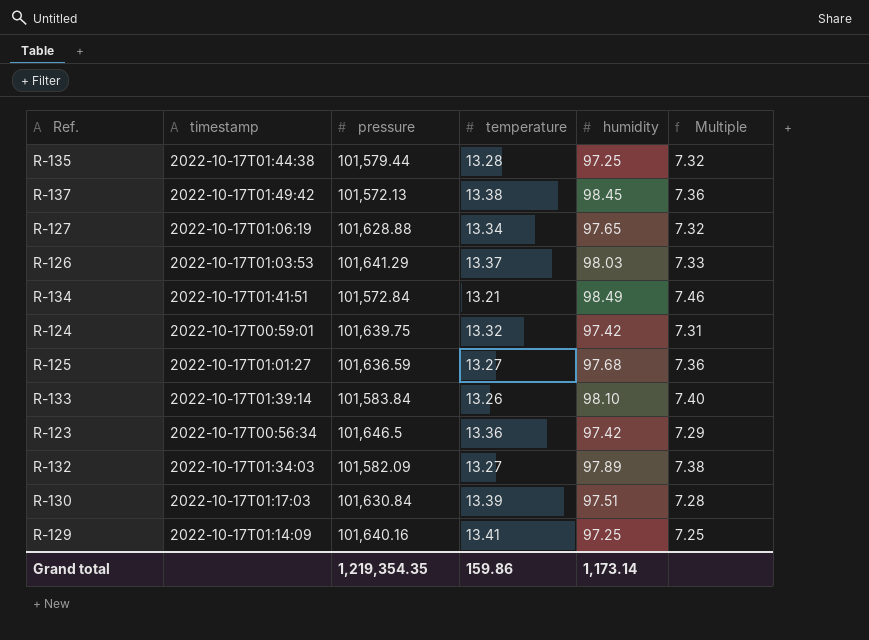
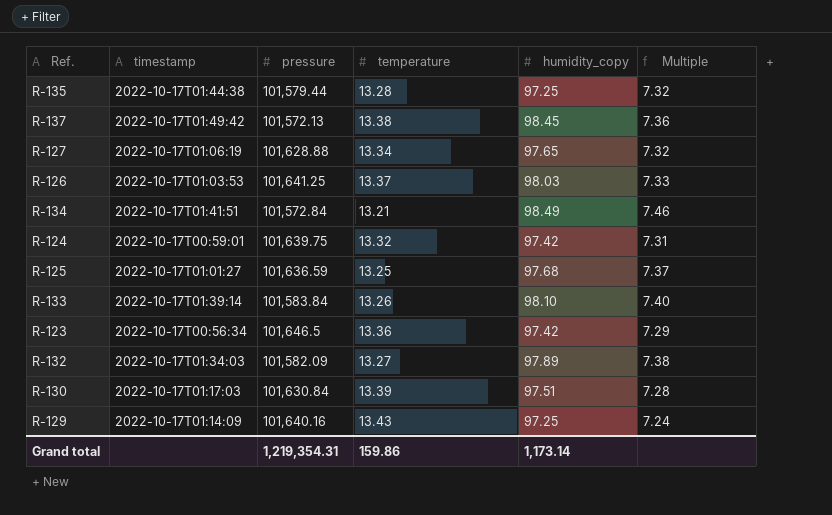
column name: humidity -> humidity_copy
R-126 | pressure: 101,641.29 -> 101,641.25
R-125 | temperature: 13.27 -> 13.25
R-125 | Multiple: 7.36 -> 7.37
R-129 | temperature: 13.41 -> 13.43
R-129 | Multiple: 7.25 -> 7.24
Grand total | pressure: 1,219,354.35 -> 1,219,354.31

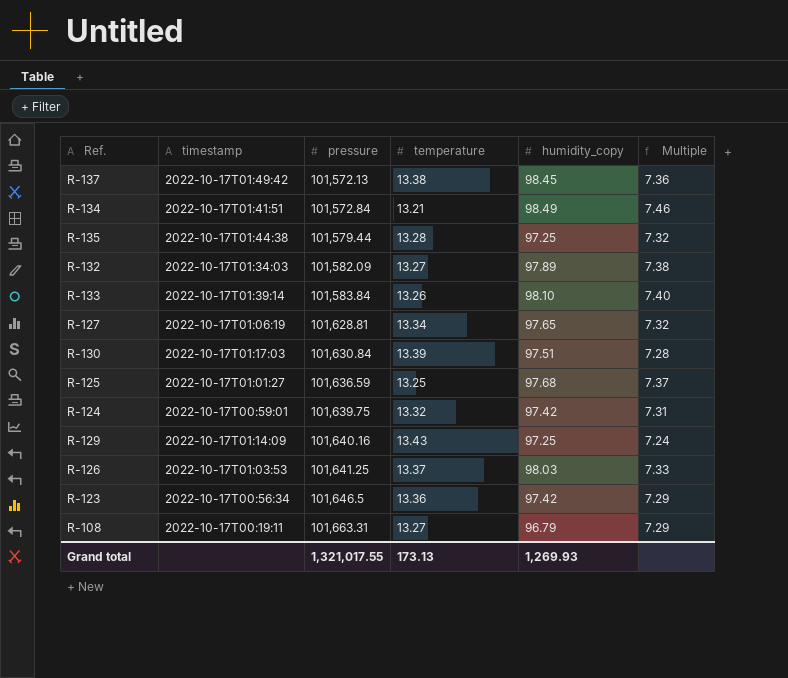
row order: none -> pressure ascending
R-127 | pressure: 101,628.88 -> 101,628.81
row R-108: none -> 2022-10-17T00:19:11 | 101,663.31 | 13.27 | 96.79 | 7.29
Grand total | pressure: 1,219,354.31 -> 1,321,017.55
Grand total | temperature: 159.86 -> 173.13
Grand total | humidity_copy: 1,173.14 -> 1,269.93

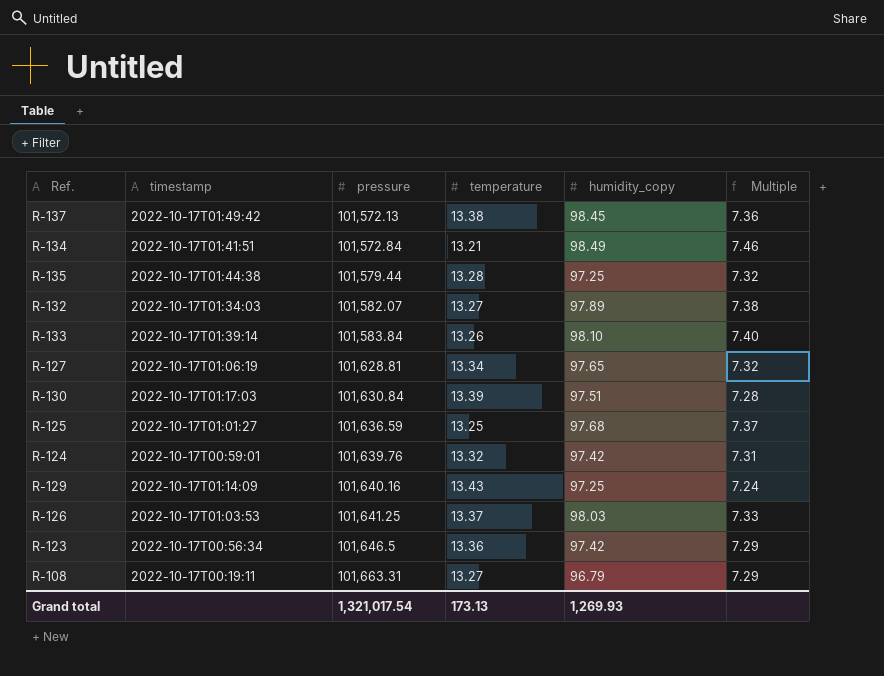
R-132 | pressure: 101,582.09 -> 101,582.07
R-124 | pressure: 101,639.75 -> 101,639.76
Grand total | pressure: 1,321,017.55 -> 1,321,017.54

